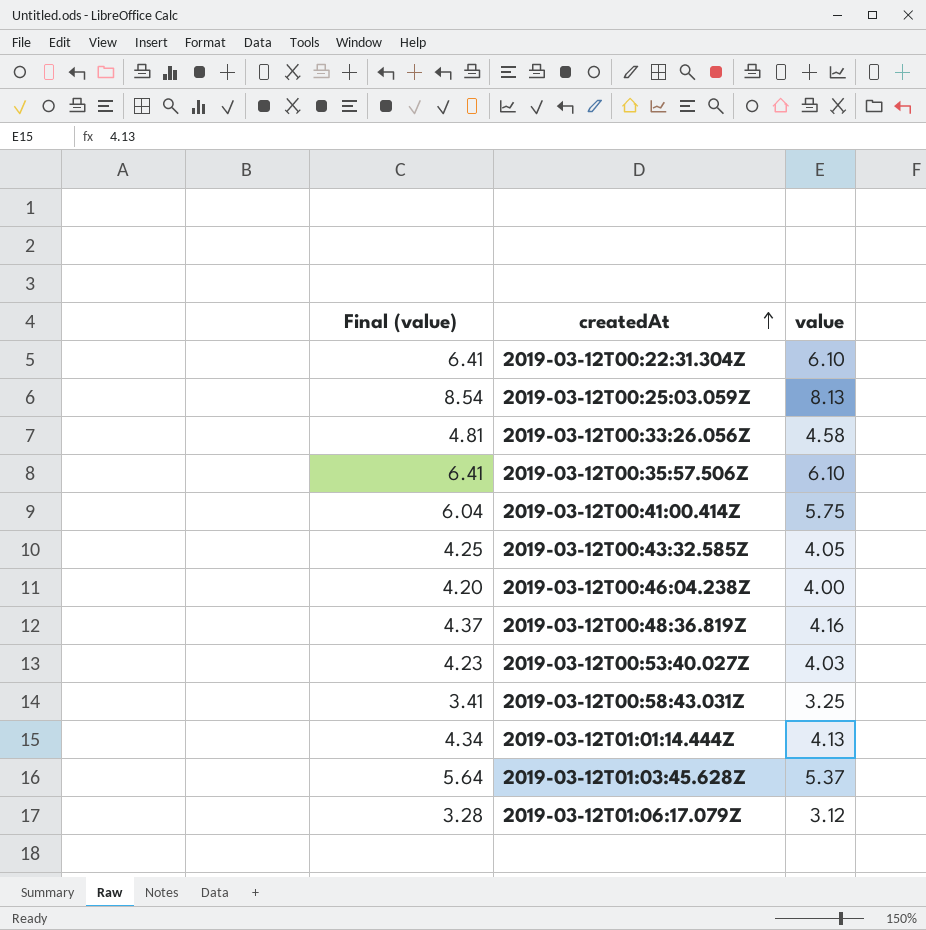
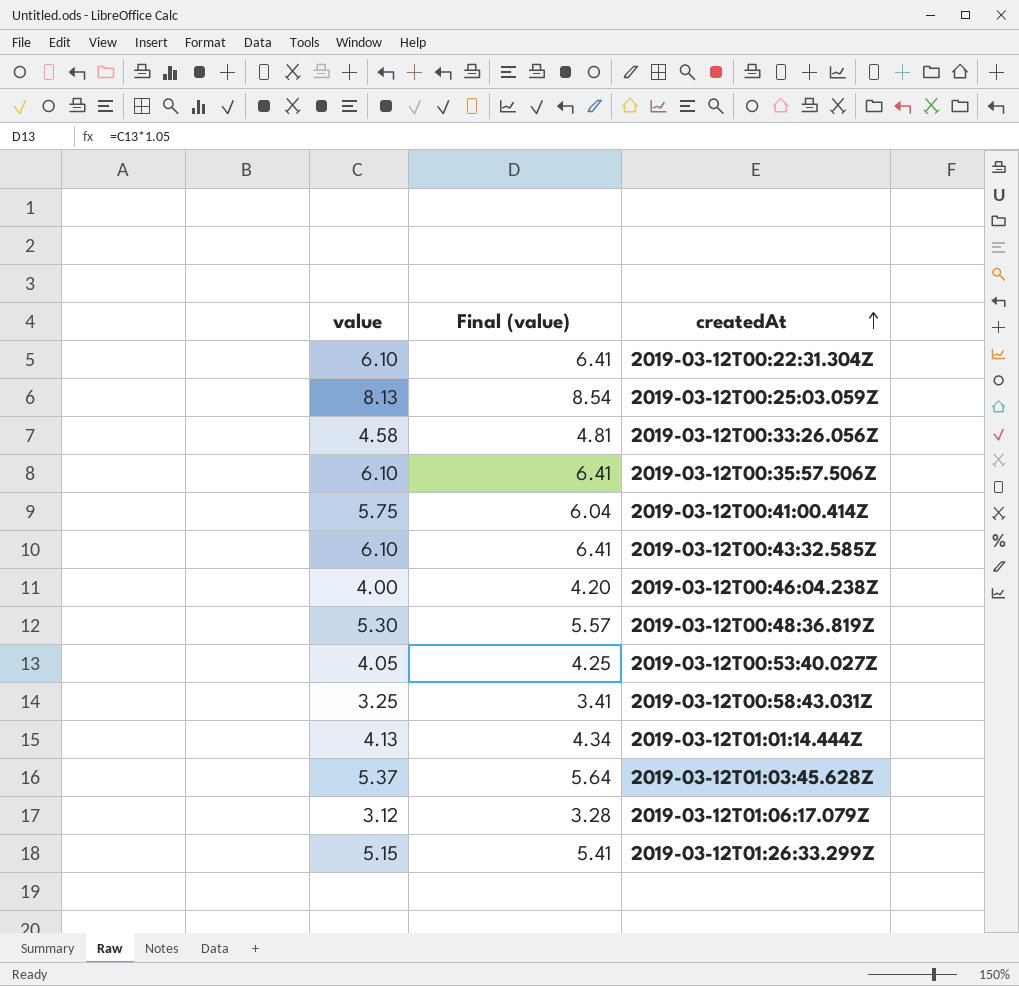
column value | position: 3 -> 1
2019-03-12T00:43:32.585Z | value: 4.05 -> 6.10
2019-03-12T00:43:32.585Z | Final (value): 4.25 -> 6.41
2019-03-12T00:48:36.819Z | value: 4.16 -> 5.30
2019-03-12T00:48:36.819Z | Final (value): 4.37 -> 5.57
2019-03-12T00:53:40.027Z | value: 4.03 -> 4.05
2019-03-12T00:53:40.027Z | Final (value): 4.23 -> 4.25
row 2019-03-12T01:26:33.299Z: none -> 5.15 | 5.41

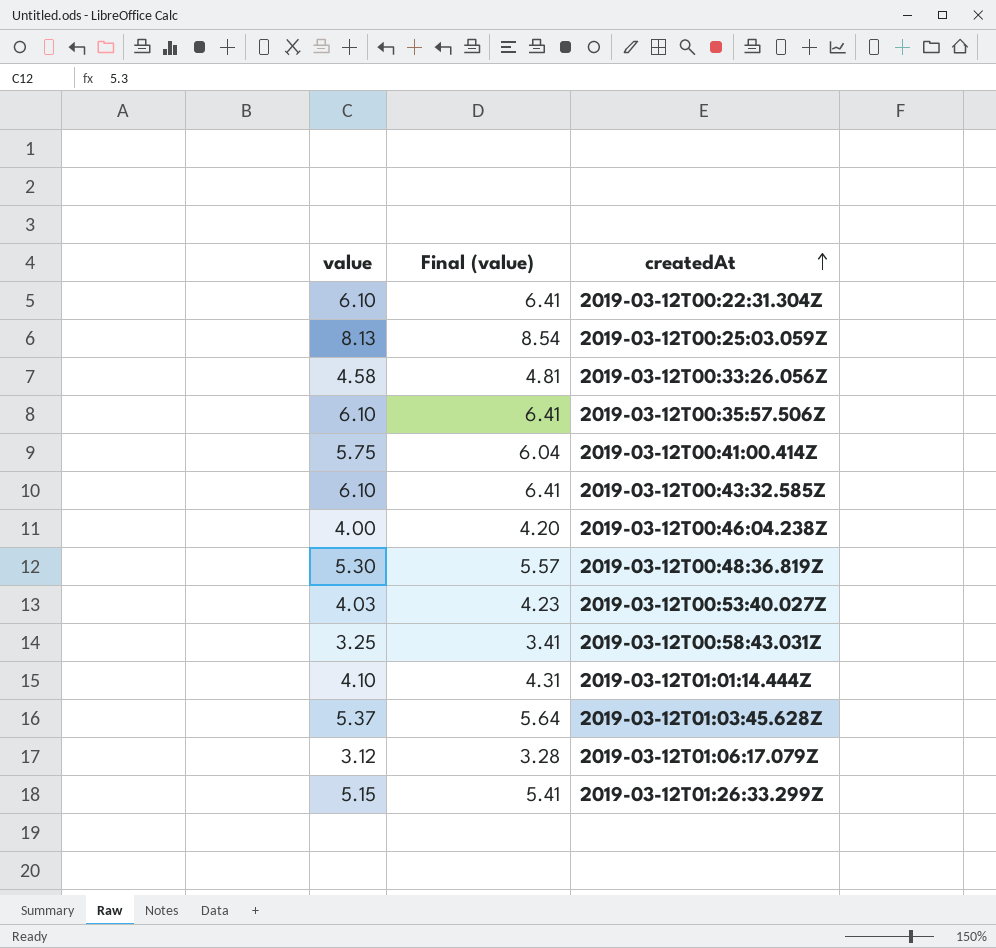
2019-03-12T00:53:40.027Z | value: 4.05 -> 4.03
2019-03-12T00:53:40.027Z | Final (value): 4.25 -> 4.23
2019-03-12T01:01:14.444Z | value: 4.13 -> 4.10
2019-03-12T01:01:14.444Z | Final (value): 4.34 -> 4.31

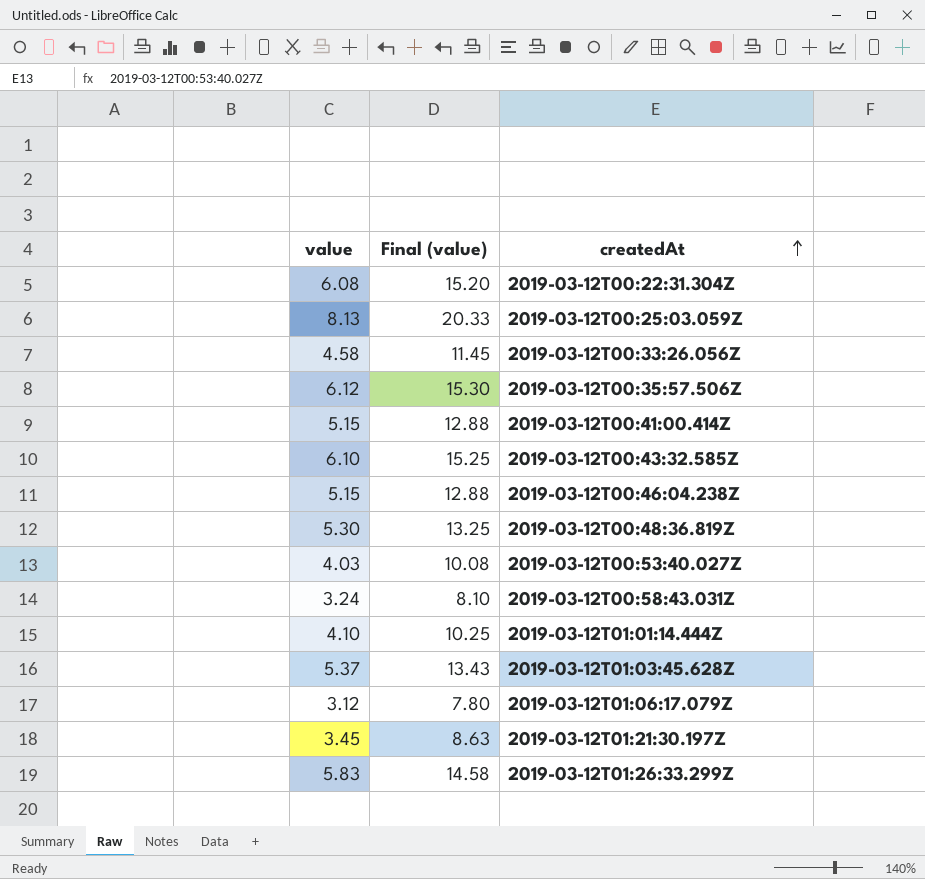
column Final (value) | formula: [value] * 1.05 -> [value] * 2.5
2019-03-12T00:22:31.304Z | value: 6.10 -> 6.08
2019-03-12T00:35:57.506Z | value: 6.10 -> 6.12
2019-03-12T00:41:00.414Z | value: 5.75 -> 5.15
2019-03-12T00:46:04.238Z | value: 4.00 -> 5.15
2019-03-12T00:58:43.031Z | value: 3.25 -> 3.24
row 2019-03-12T01:21:30.197Z: none -> 3.45 | 8.63
2019-03-12T01:26:33.299Z | value: 5.15 -> 5.83

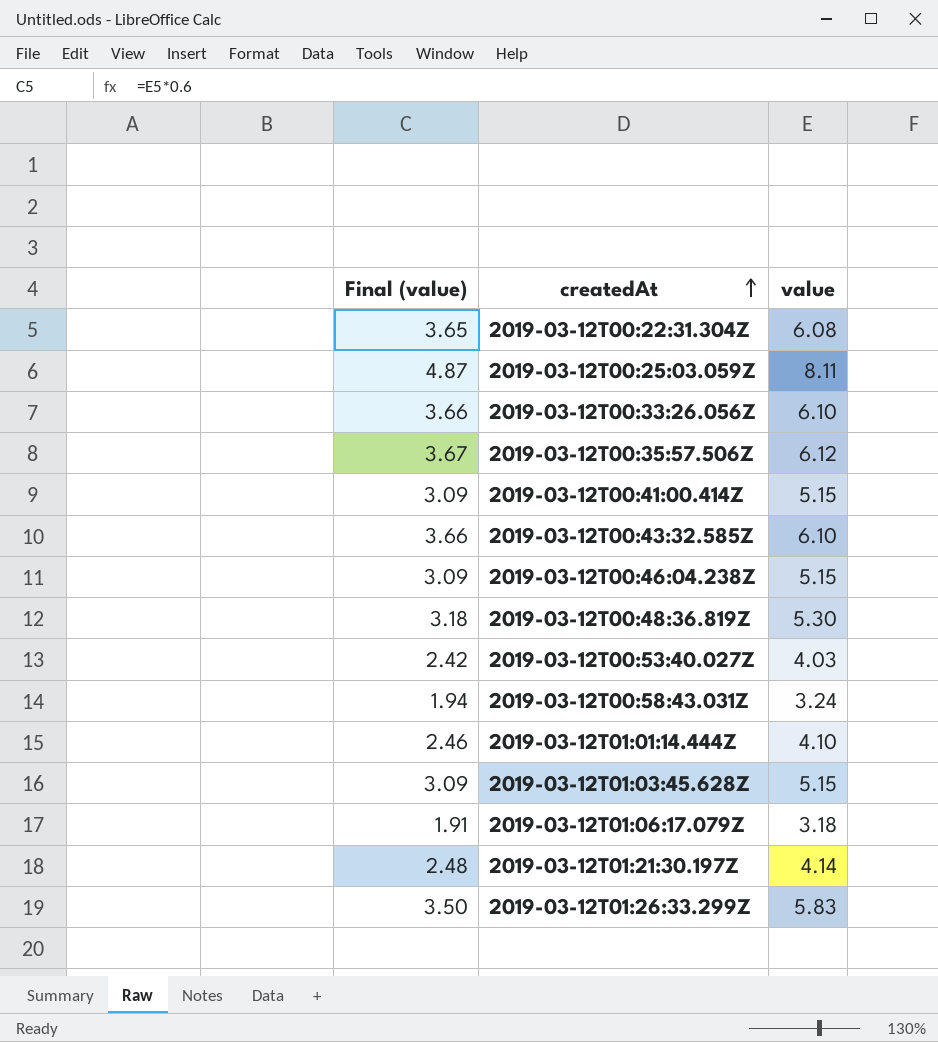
column Final (value) | formula: [value] * 2.5 -> [value] * 0.6
column value | position: 1 -> 3
2019-03-12T00:25:03.059Z | value: 8.13 -> 8.11
2019-03-12T00:33:26.056Z | value: 4.58 -> 6.10
2019-03-12T01:03:45.628Z | value: 5.37 -> 5.15
2019-03-12T01:06:17.079Z | value: 3.12 -> 3.18
2019-03-12T01:21:30.197Z | value: 3.45 -> 4.14

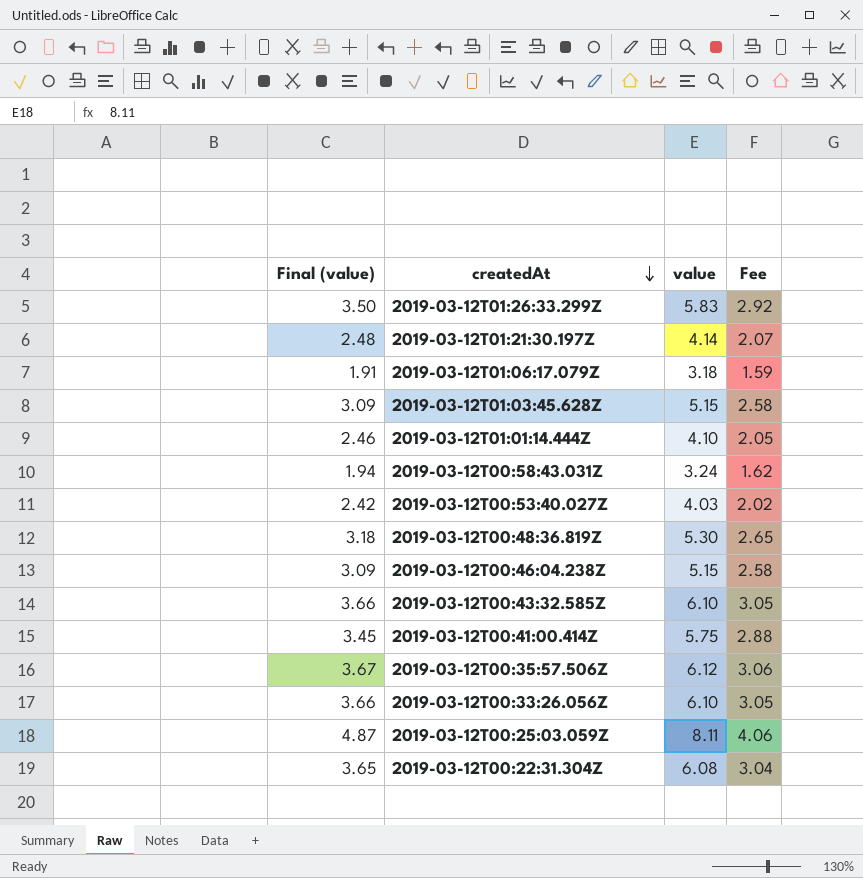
row order: createdAt ascending -> createdAt descending
column Fee | formula: none -> [value] * 0.5
2019-03-12T00:41:00.414Z | Final (value): 3.09 -> 3.45
2019-03-12T00:41:00.414Z | value: 5.15 -> 5.75

